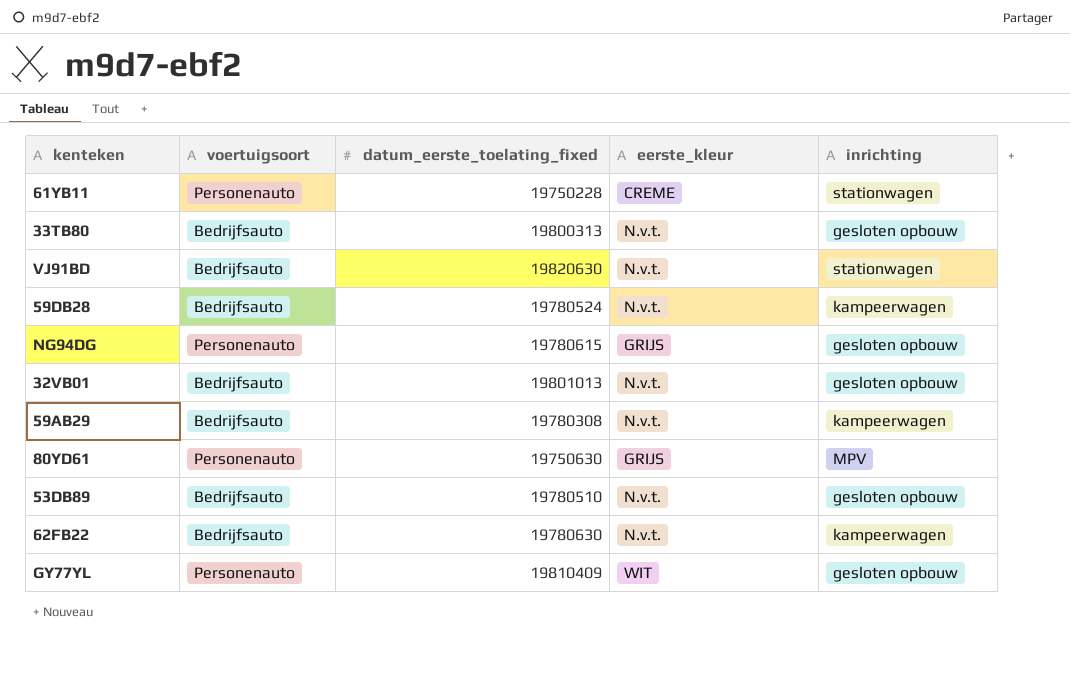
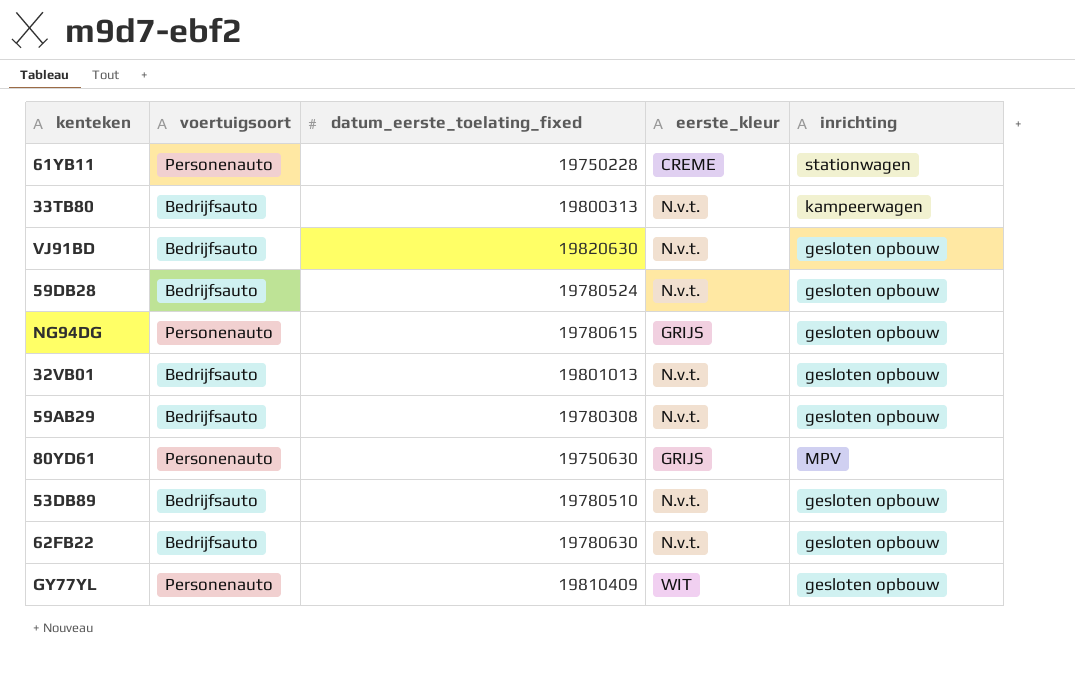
33TB80 | inrichting: gesloten opbouw -> kampeerwagen
VJ91BD | inrichting: stationwagen -> gesloten opbouw
59DB28 | inrichting: kampeerwagen -> gesloten opbouw
59AB29 | inrichting: kampeerwagen -> gesloten opbouw
62FB22 | inrichting: kampeerwagen -> gesloten opbouw

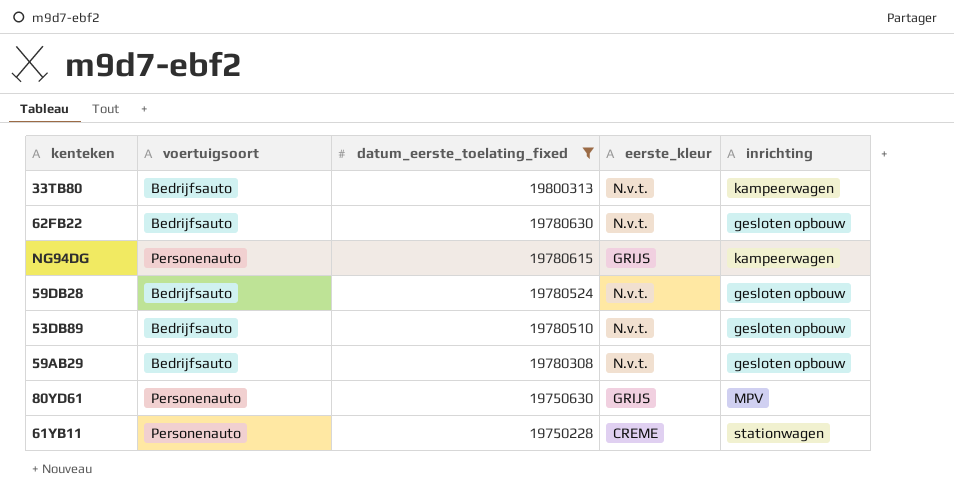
filter: none -> datum_eerste_toelating_fixed <= 19800313
row order: none -> datum_eerste_toelating_fixed descending
NG94DG | inrichting: gesloten opbouw -> kampeerwagen

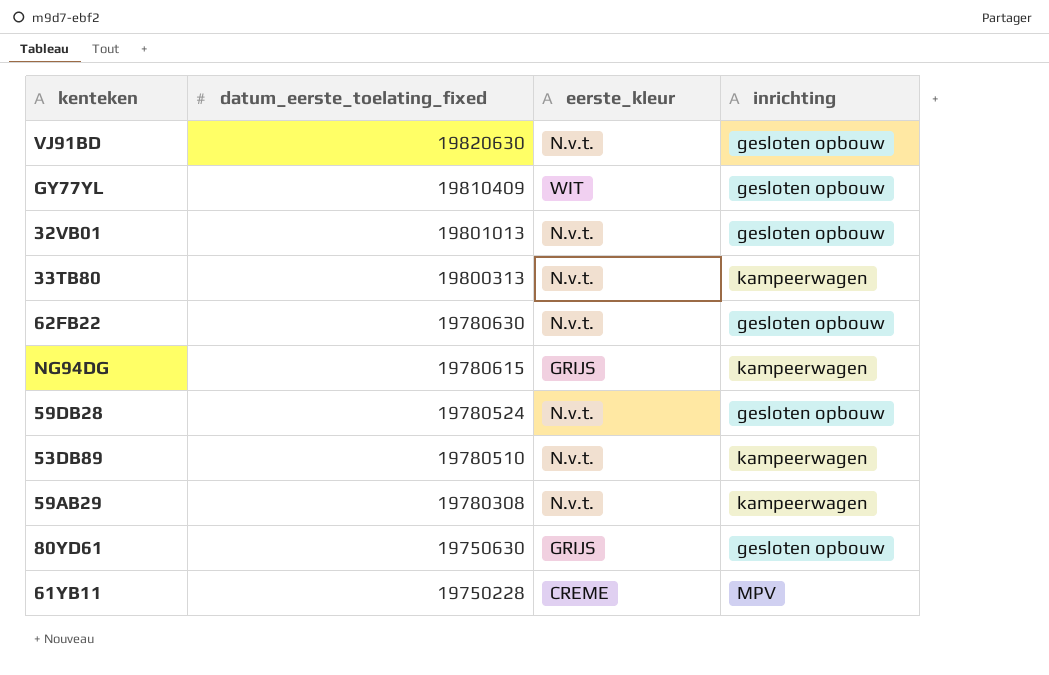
filter: datum_eerste_toelating_fixed <= 19800313 -> none
column voertuigsoort | position: 2 -> none
53DB89 | inrichting: gesloten opbouw -> kampeerwagen
59AB29 | inrichting: gesloten opbouw -> kampeerwagen
80YD61 | inrichting: MPV -> gesloten opbouw
61YB11 | inrichting: stationwagen -> MPV

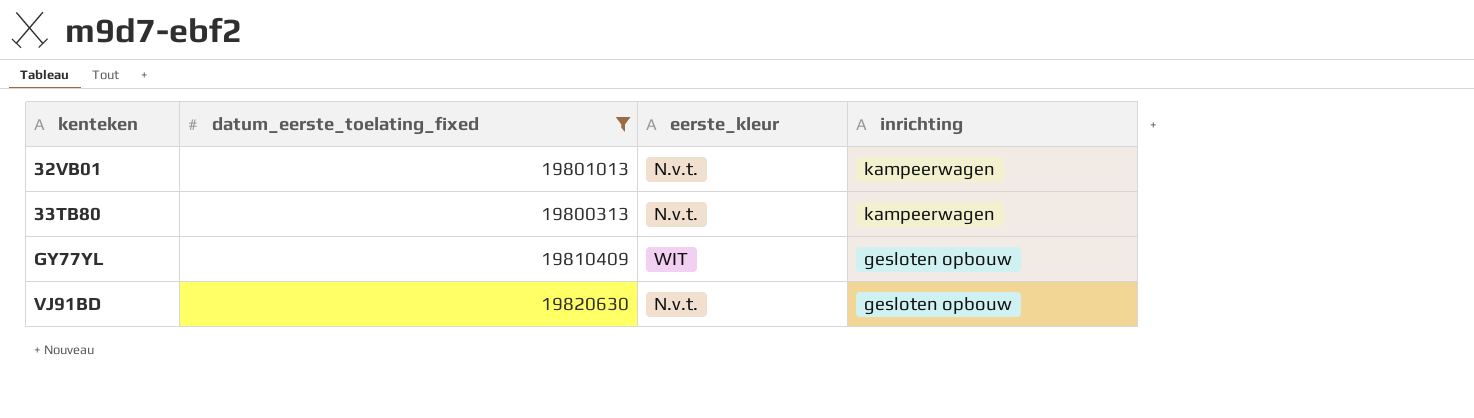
filter: none -> datum_eerste_toelating_fixed >= 19800313
row order: datum_eerste_toelating_fixed descending -> kenteken ascending
32VB01 | inrichting: gesloten opbouw -> kampeerwagen

